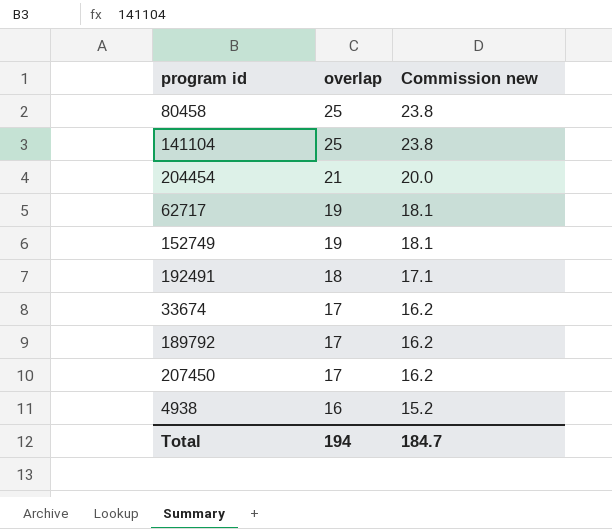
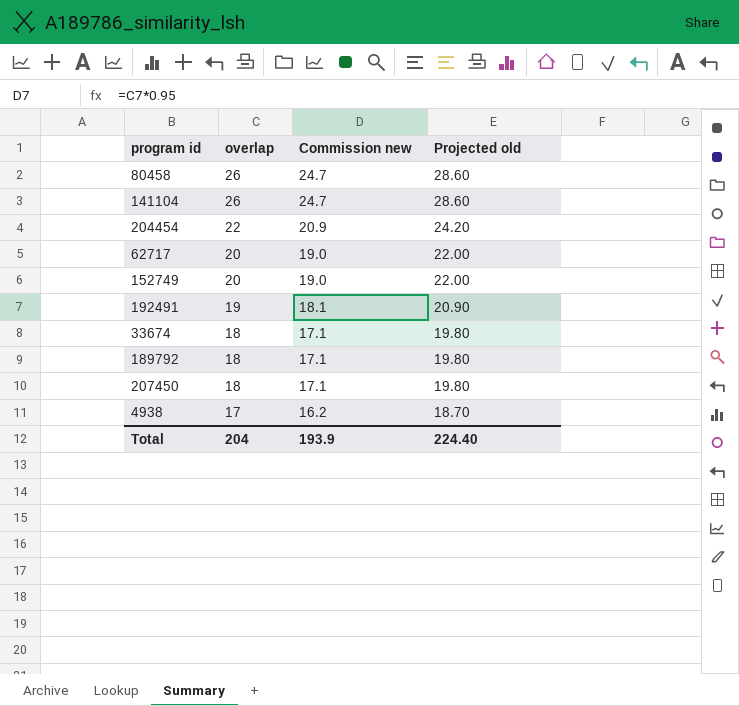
column Projected old | formula: none -> [overlap] * 1.1
80458 | overlap: 25 -> 26
80458 | Commission new: 23.8 -> 24.7
141104 | overlap: 25 -> 26
141104 | Commission new: 23.8 -> 24.7
204454 | overlap: 21 -> 22
204454 | Commission new: 20.0 -> 20.9
62717 | overlap: 19 -> 20
62717 | Commission new: 18.1 -> 19.0
152749 | overlap: 19 -> 20
152749 | Commission new: 18.1 -> 19.0
192491 | overlap: 18 -> 19
192491 | Commission new: 17.1 -> 18.1
33674 | overlap: 17 -> 18
33674 | Commission new: 16.2 -> 17.1
189792 | overlap: 17 -> 18
189792 | Commission new: 16.2 -> 17.1
207450 | overlap: 17 -> 18
207450 | Commission new: 16.2 -> 17.1
4938 | overlap: 16 -> 17
4938 | Commission new: 15.2 -> 16.2
Total | overlap: 194 -> 204
Total | Commission new: 184.7 -> 193.9

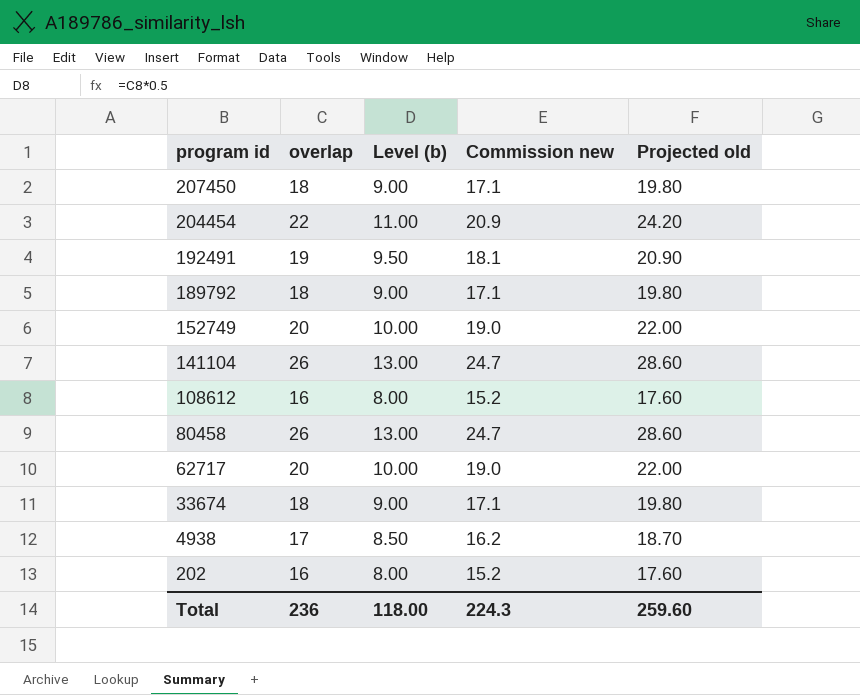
row order: overlap descending -> program id descending
column Level (b) | formula: none -> [overlap] * 0.5
row 108612: none -> 16 | 8.00 | 15.2 | 17.60
row 202: none -> 16 | 8.00 | 15.2 | 17.60
Total | overlap: 204 -> 236
Total | Commission new: 193.9 -> 224.3
Total | Projected old: 224.40 -> 259.60

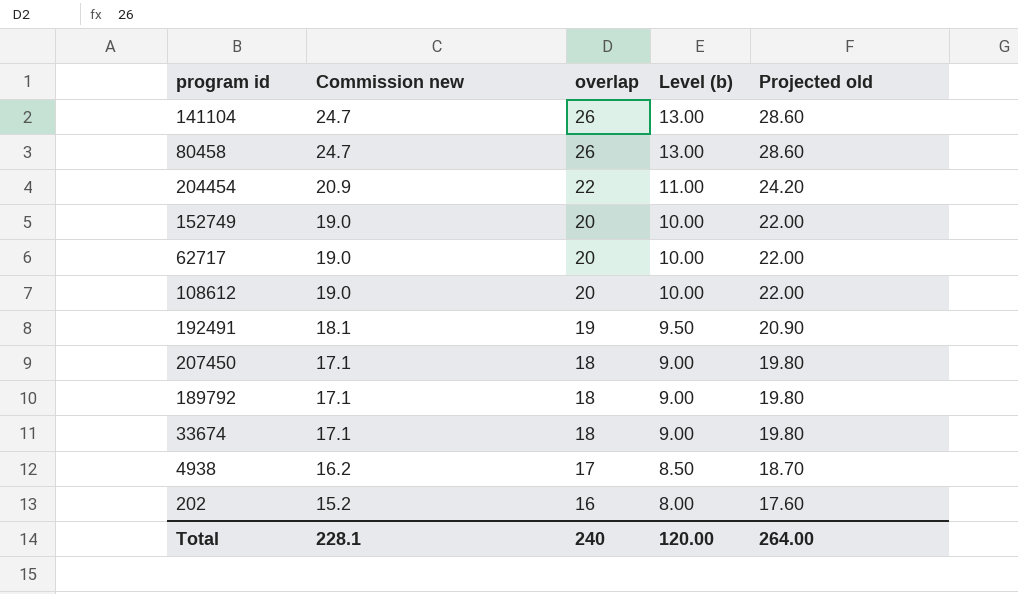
row order: program id descending -> Commission new descending
column Commission new | position: 4 -> 2
108612 | Commission new: 15.2 -> 19.0
108612 | overlap: 16 -> 20
108612 | Level (b): 8.00 -> 10.00
108612 | Projected old: 17.60 -> 22.00
Total | Commission new: 224.3 -> 228.1
Total | overlap: 236 -> 240
Total | Level (b): 118.00 -> 120.00
Total | Projected old: 259.60 -> 264.00

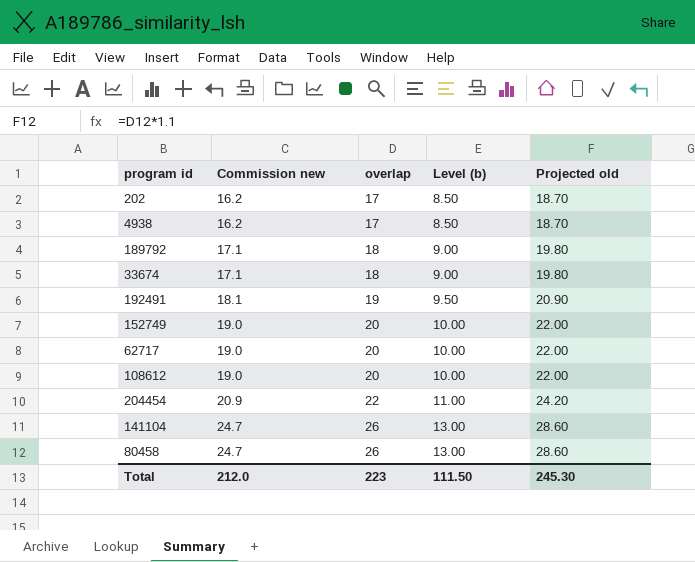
row order: Commission new descending -> Commission new ascending
row 207450: 17.1 | 18 | 9.00 | 19.80 -> none
202 | Commission new: 15.2 -> 16.2
202 | overlap: 16 -> 17
202 | Level (b): 8.00 -> 8.50
202 | Projected old: 17.60 -> 18.70
Total | Commission new: 228.1 -> 212.0
Total | overlap: 240 -> 223
Total | Level (b): 120.00 -> 111.50
Total | Projected old: 264.00 -> 245.30

